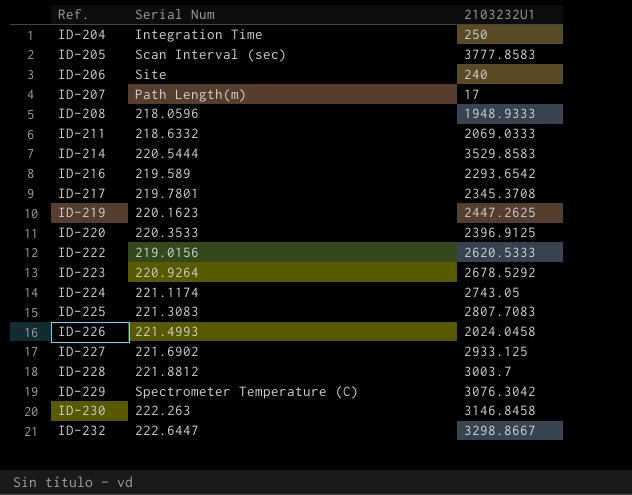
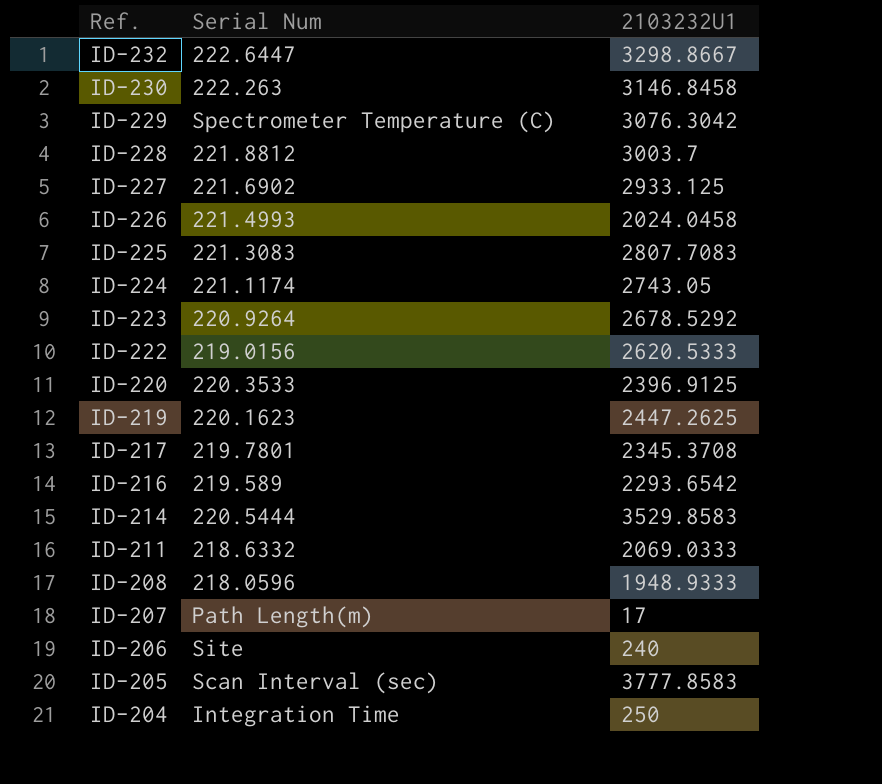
row order: Ref. ascending -> Ref. descending

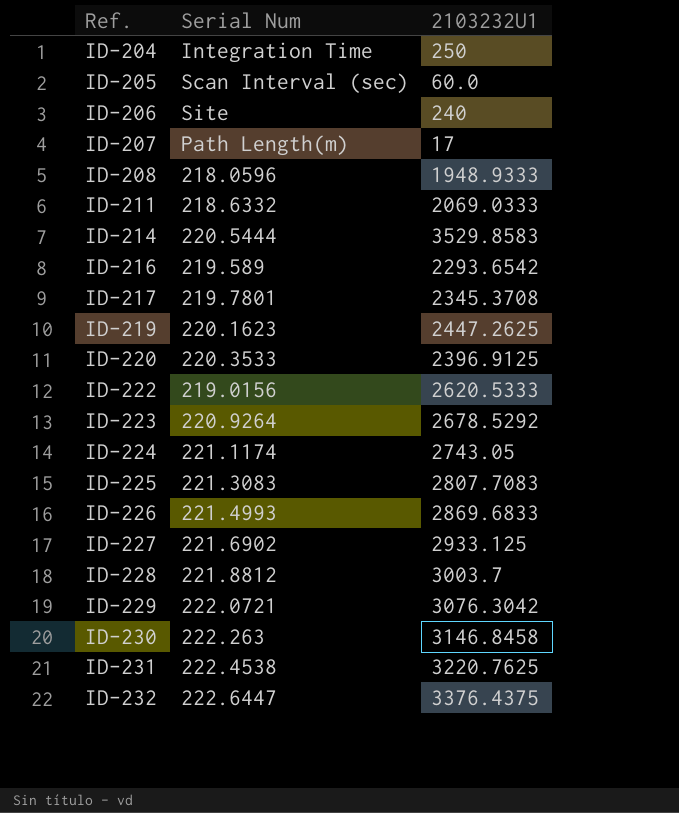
row order: Ref. descending -> Ref. ascending
ID-205 | 2103232U1: 3777.8583 -> 60.0
ID-226 | 2103232U1: 2024.0458 -> 2869.6833
ID-229 | Serial Num: Spectrometer Temperature (C) -> 222.0721
row ID-231: none -> 222.4538 | 3220.7625
ID-232 | 2103232U1: 3298.8667 -> 3376.4375

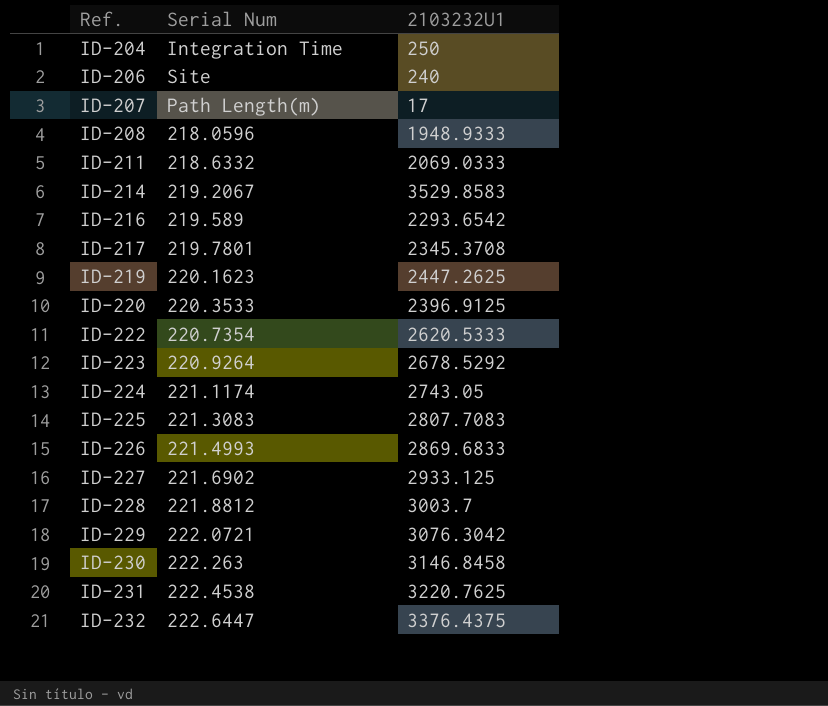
row ID-205: Scan Interval (sec) | 60.0 -> none
ID-214 | Serial Num: 220.5444 -> 219.2067
ID-222 | Serial Num: 219.0156 -> 220.7354

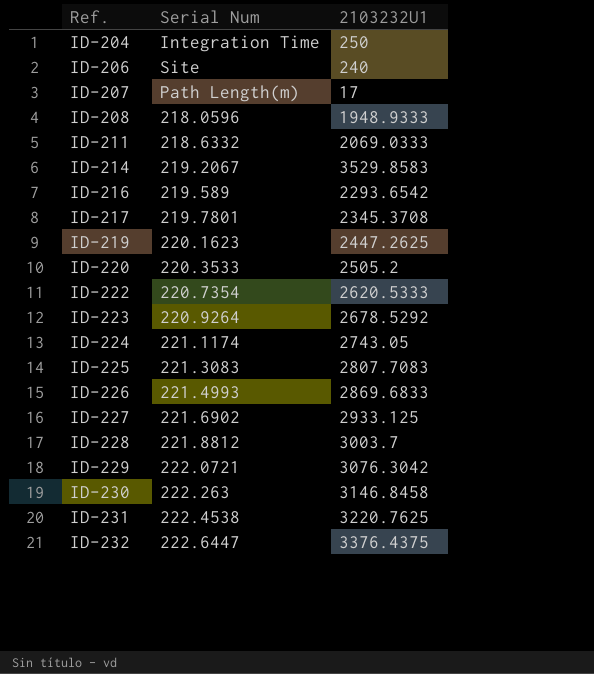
ID-220 | 2103232U1: 2396.9125 -> 2505.2

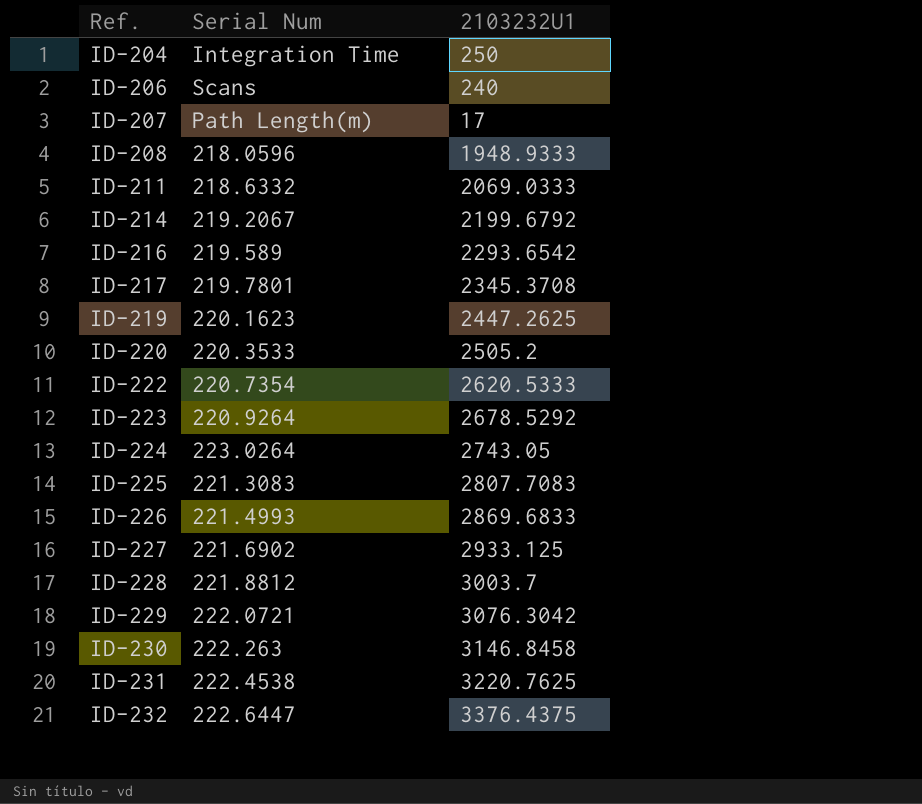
ID-206 | Serial Num: Site -> Scans
ID-214 | 2103232U1: 3529.8583 -> 2199.6792
ID-224 | Serial Num: 221.1174 -> 223.0264

